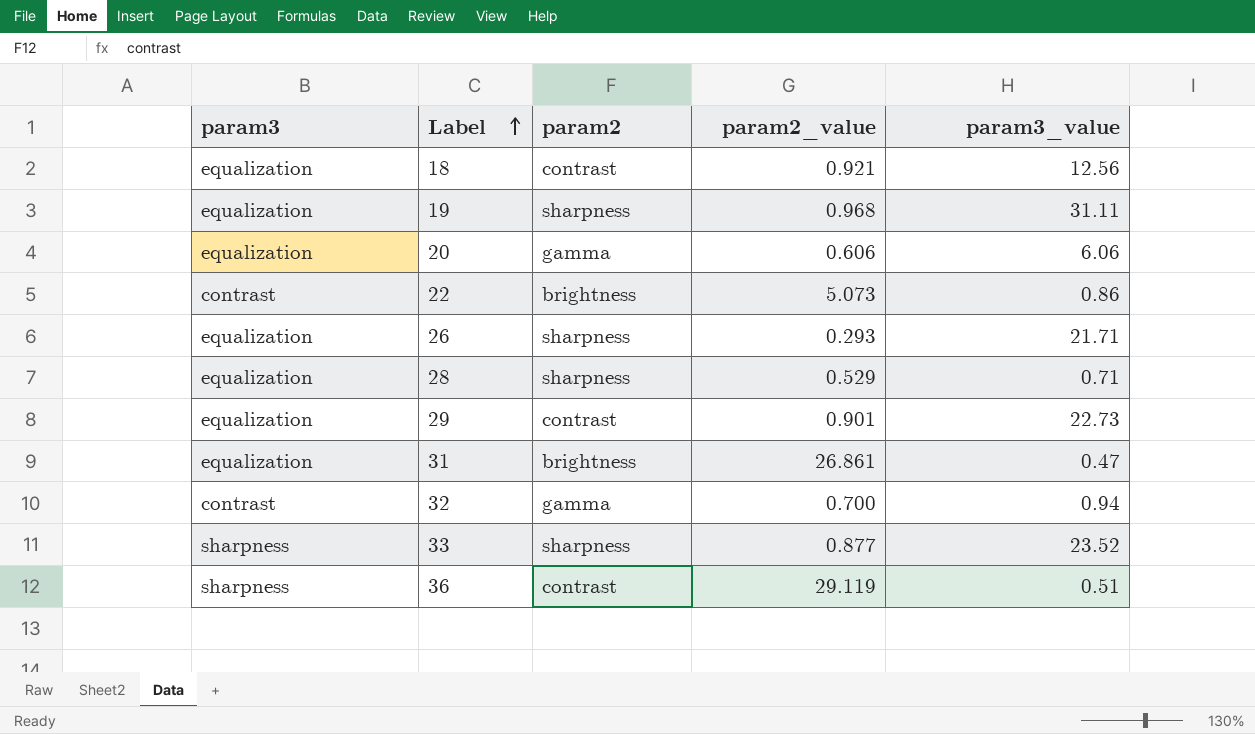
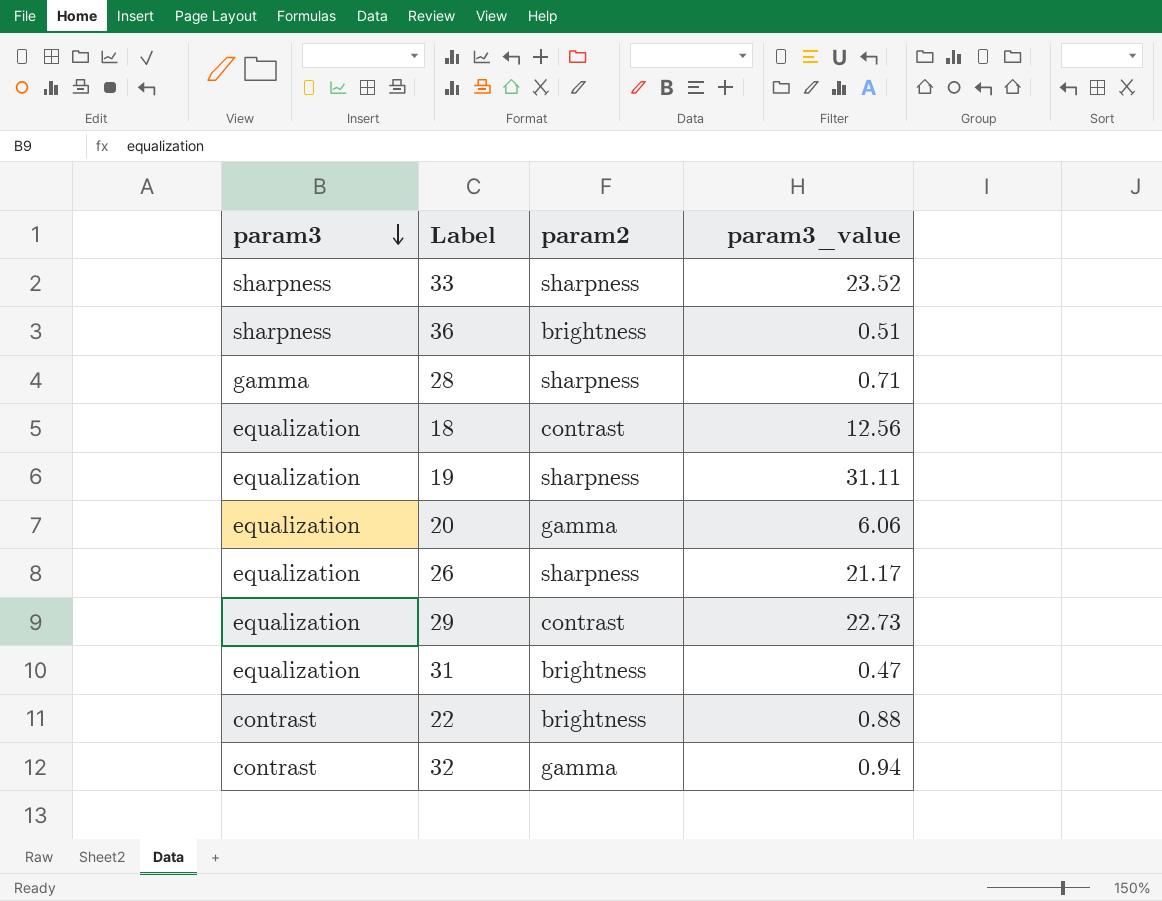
row order: Label ascending -> param3 descending
column param2_value | position: 4 -> none
36 | param2: contrast -> brightness
28 | param3: equalization -> gamma
26 | param3_value: 21.71 -> 21.17
22 | param3_value: 0.86 -> 0.88

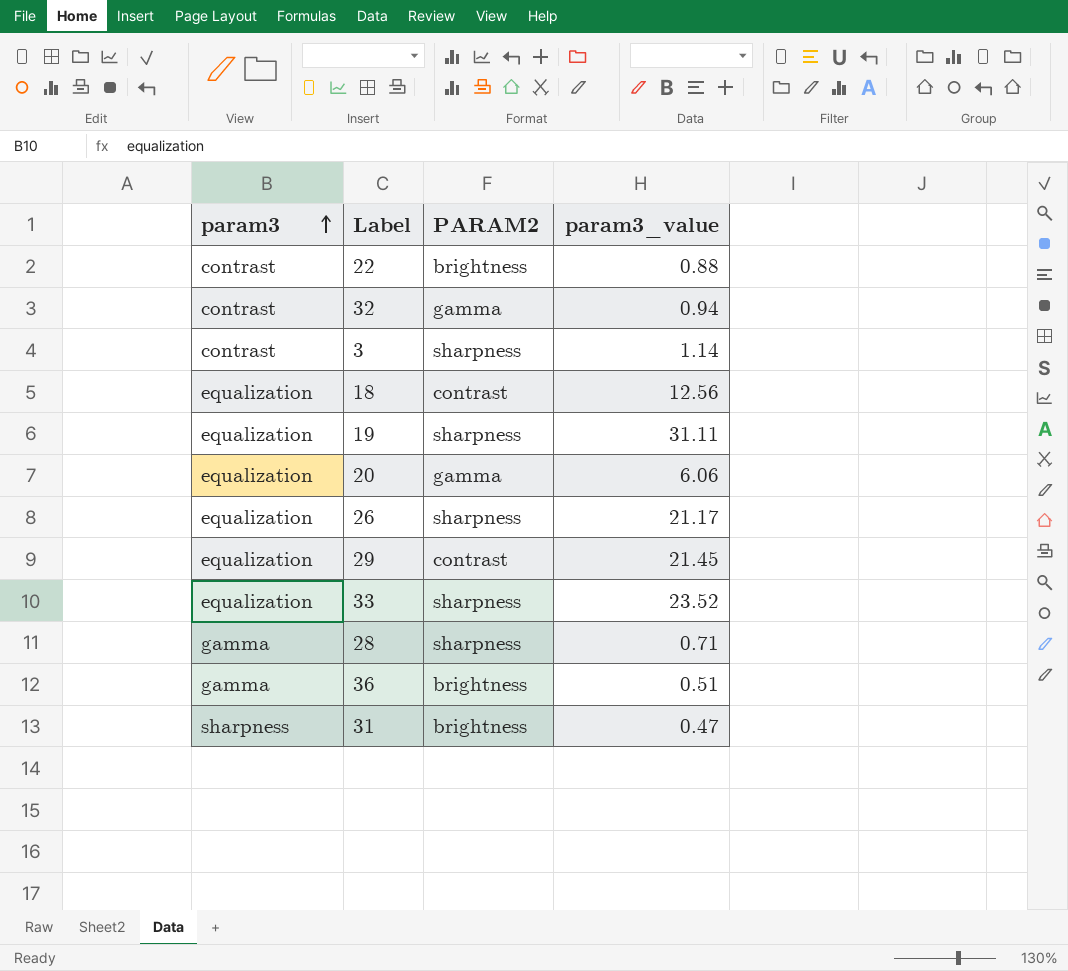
row order: param3 descending -> param3 ascending
column name: param2 -> PARAM2
row 3: none -> contrast | sharpness | 1.14
29 | param3_value: 22.73 -> 21.45
33 | param3: sharpness -> equalization
36 | param3: sharpness -> gamma
31 | param3: equalization -> sharpness

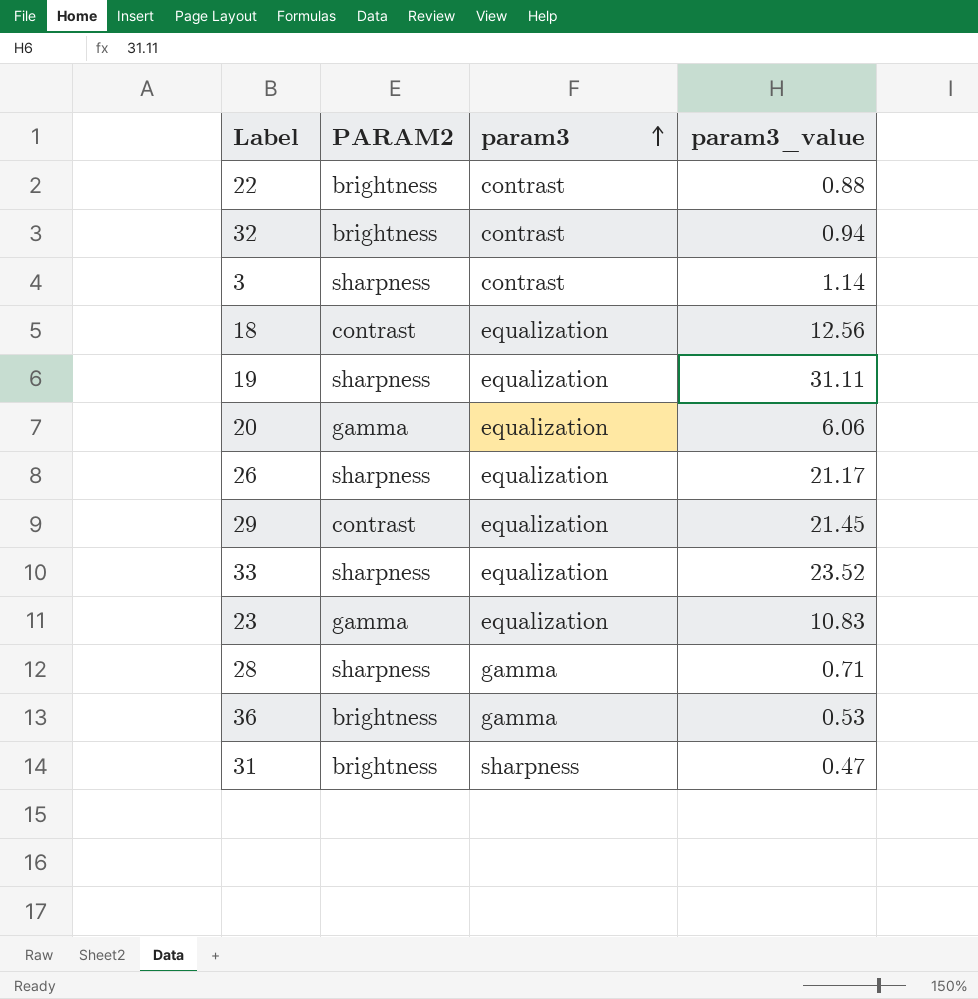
column param3 | position: 1 -> 3
32 | PARAM2: gamma -> brightness
row 23: none -> gamma | equalization | 10.83
36 | param3_value: 0.51 -> 0.53

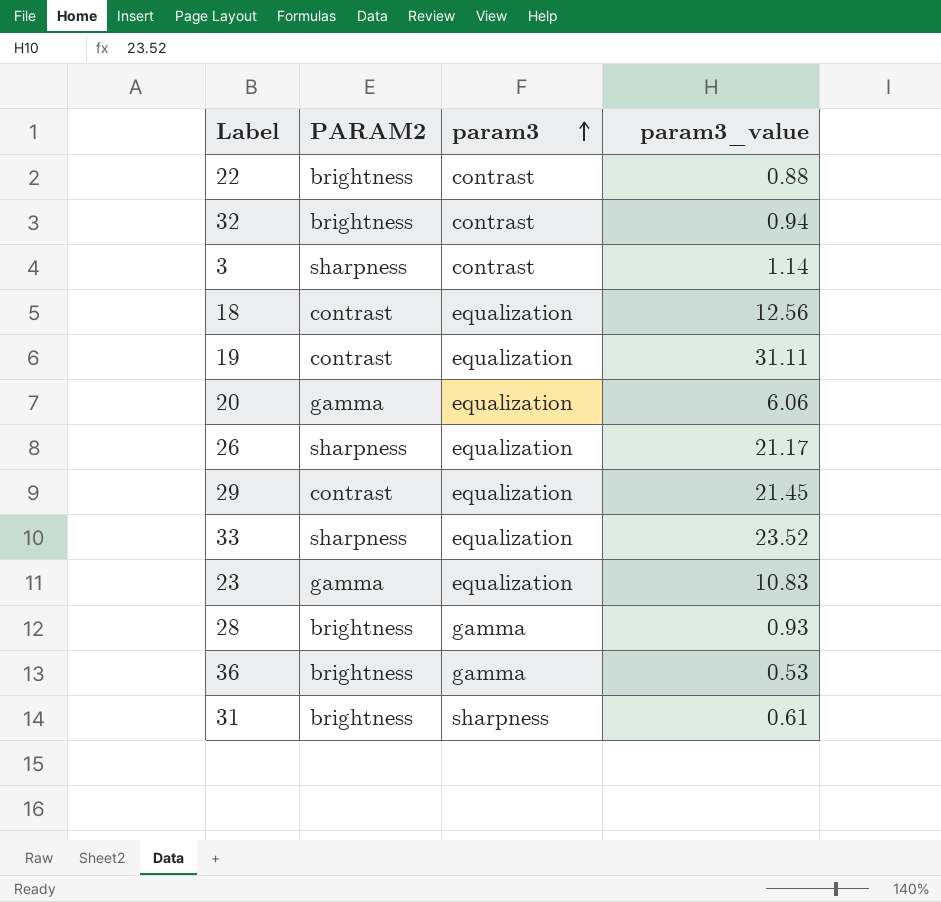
19 | PARAM2: sharpness -> contrast
28 | PARAM2: sharpness -> brightness
28 | param3_value: 0.71 -> 0.93
31 | param3_value: 0.47 -> 0.61

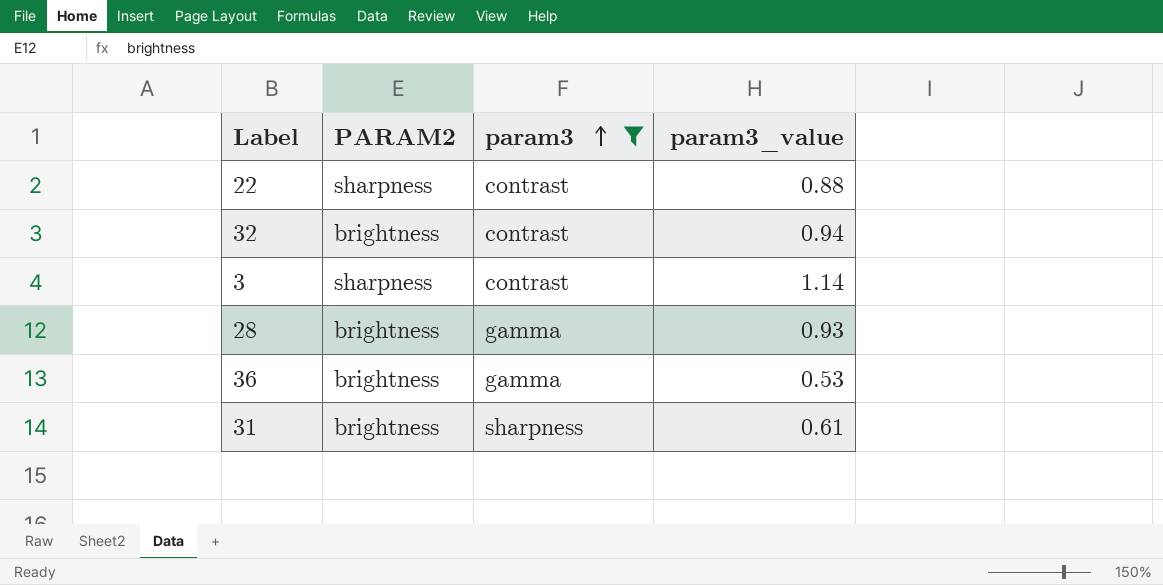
filter: none -> param3 != equalization
22 | PARAM2: brightness -> sharpness

